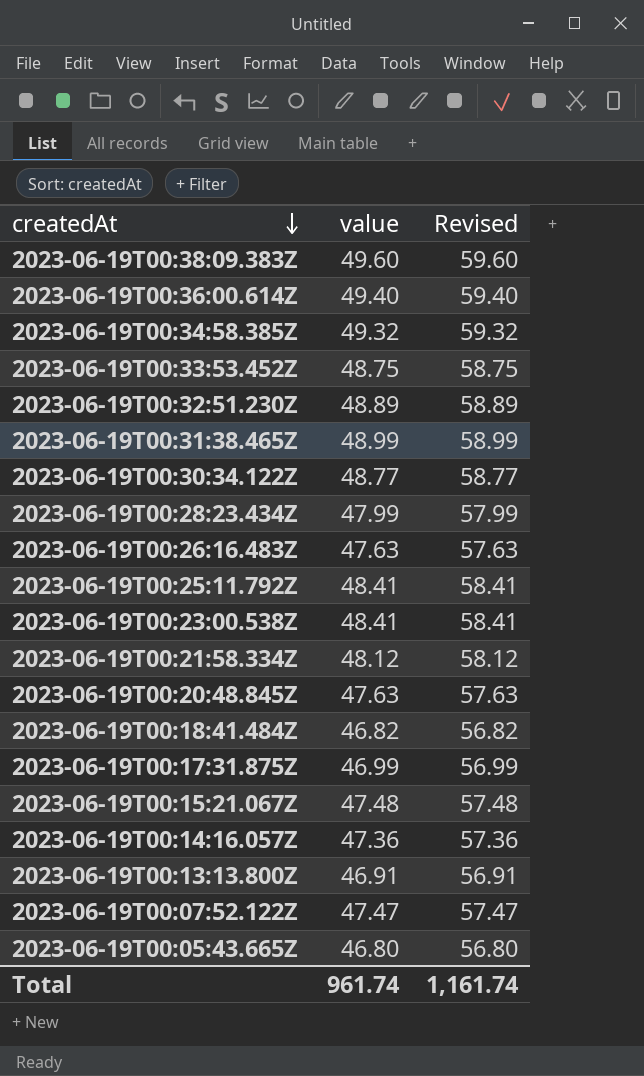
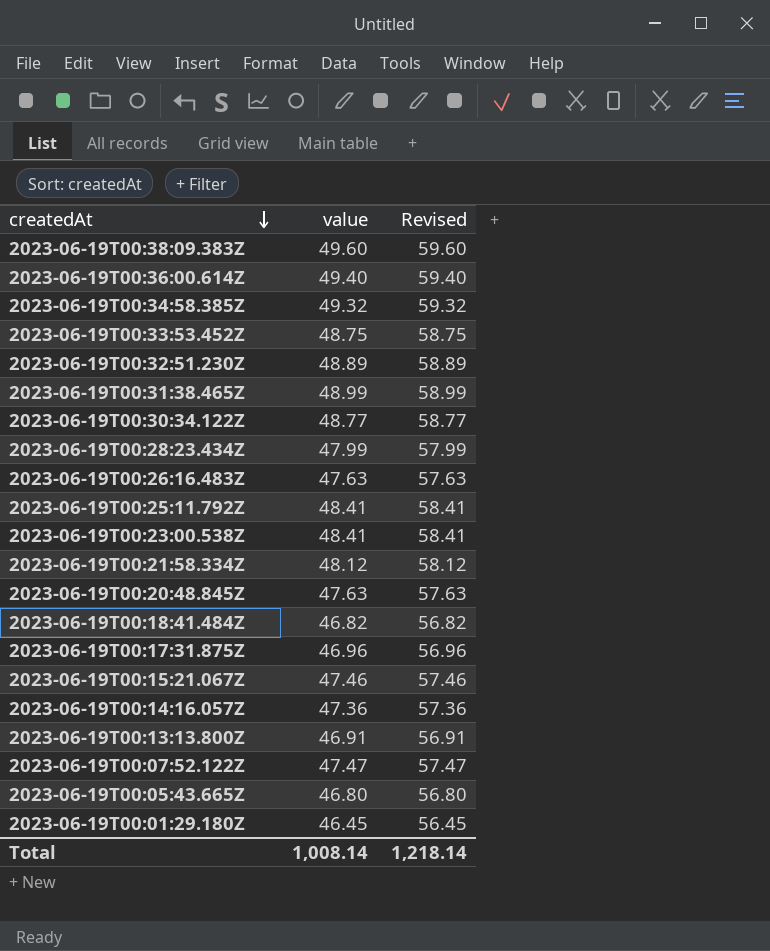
2023-06-19T00:17:31.875Z | value: 46.99 -> 46.96
2023-06-19T00:17:31.875Z | Revised: 56.99 -> 56.96
2023-06-19T00:15:21.067Z | value: 47.48 -> 47.46
2023-06-19T00:15:21.067Z | Revised: 57.48 -> 57.46
row 2023-06-19T00:01:29.180Z: none -> 46.45 | 56.45
Total | value: 961.74 -> 1,008.14
Total | Revised: 1,161.74 -> 1,218.14

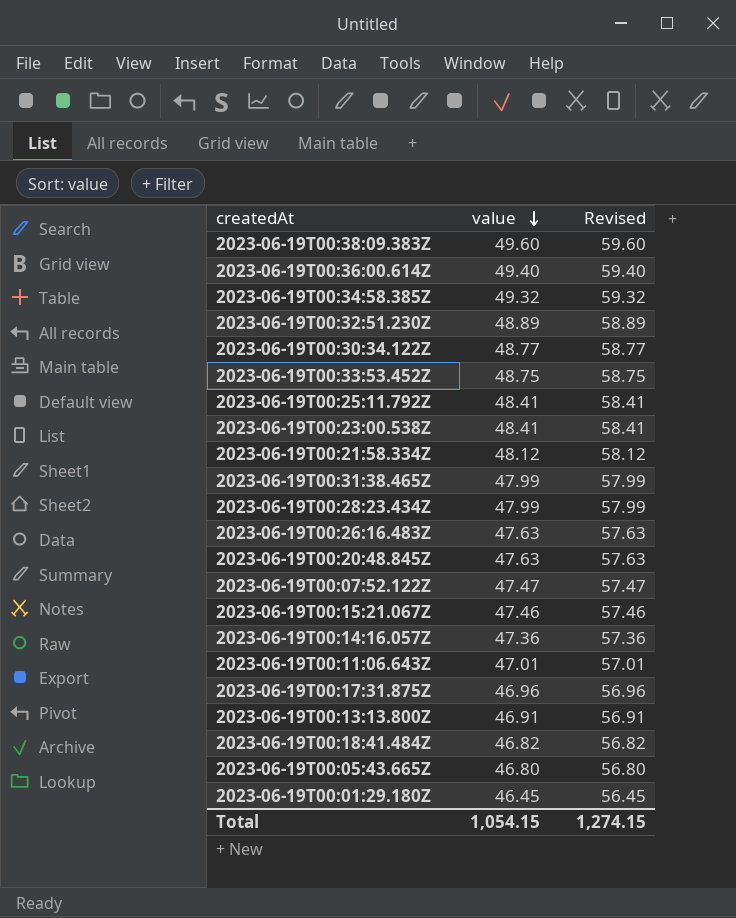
row order: createdAt descending -> value descending
2023-06-19T00:31:38.465Z | value: 48.99 -> 47.99
2023-06-19T00:31:38.465Z | Revised: 58.99 -> 57.99
row 2023-06-19T00:11:06.643Z: none -> 47.01 | 57.01
Total | value: 1,008.14 -> 1,054.15
Total | Revised: 1,218.14 -> 1,274.15

